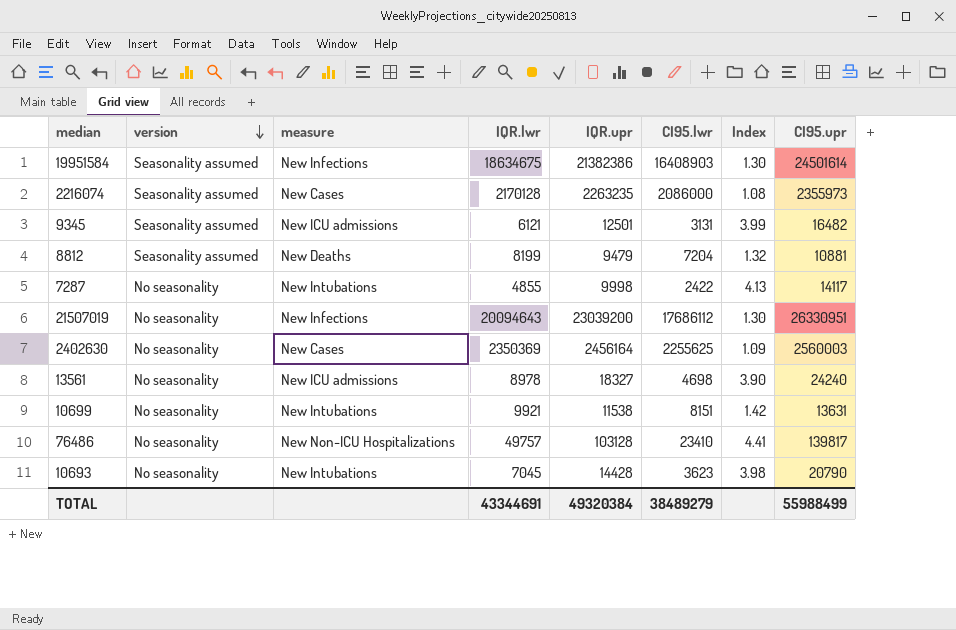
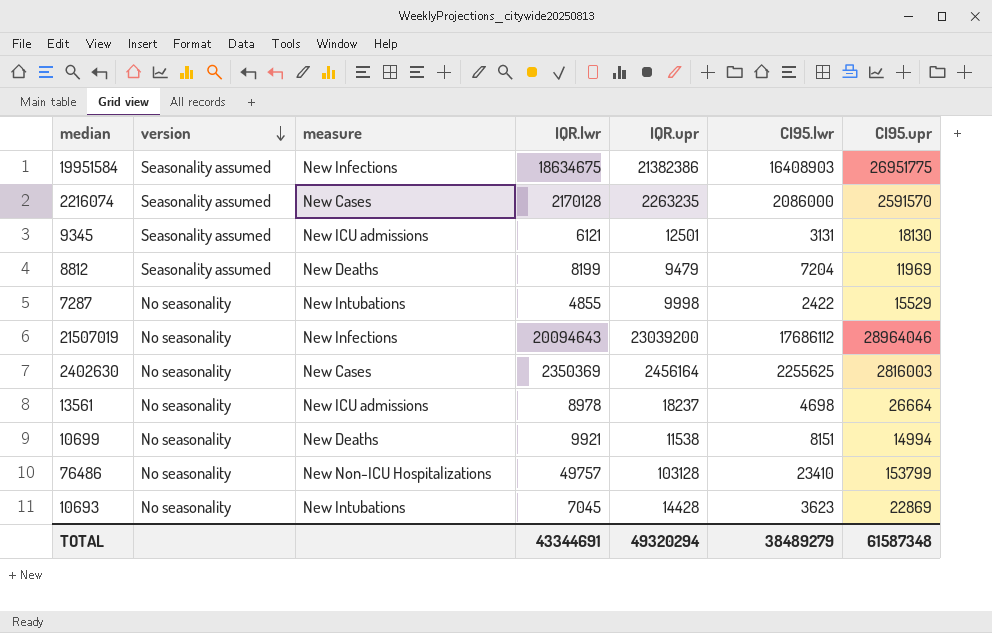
column Index | formula: [IQR.upr] / [CI95.lwr] -> none
19951584 | CI95.upr: 24501614 -> 26951775
2216074 | CI95.upr: 2355973 -> 2591570
9345 | CI95.upr: 16482 -> 18130
8812 | CI95.upr: 10881 -> 11969
7287 | CI95.upr: 14117 -> 15529
21507019 | CI95.upr: 26330951 -> 28964046
2402630 | CI95.upr: 2560003 -> 2816003
13561 | IQR.upr: 18327 -> 18237
13561 | CI95.upr: 24240 -> 26664
10699 | measure: New Intubations -> New Deaths
10699 | CI95.upr: 13631 -> 14994
76486 | CI95.upr: 139817 -> 153799
10693 | CI95.upr: 20790 -> 22869
TOTAL | IQR.upr: 49320384 -> 49320294
TOTAL | CI95.upr: 55988499 -> 61587348

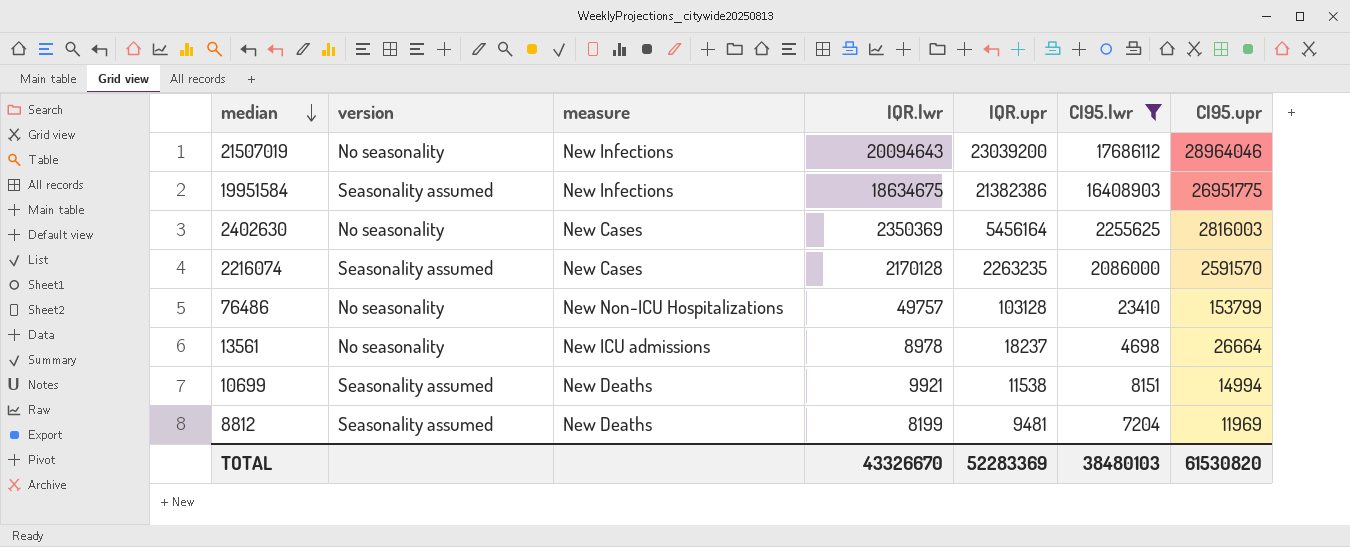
filter: none -> CI95.lwr >= 4698
row order: version descending -> median descending
2402630 | IQR.upr: 2456164 -> 5456164
10699 | version: No seasonality -> Seasonality assumed
8812 | IQR.upr: 9479 -> 9481
TOTAL | IQR.lwr: 43344691 -> 43326670
TOTAL | IQR.upr: 49320294 -> 52283369
TOTAL | CI95.lwr: 38489279 -> 38480103
TOTAL | CI95.upr: 61587348 -> 61530820

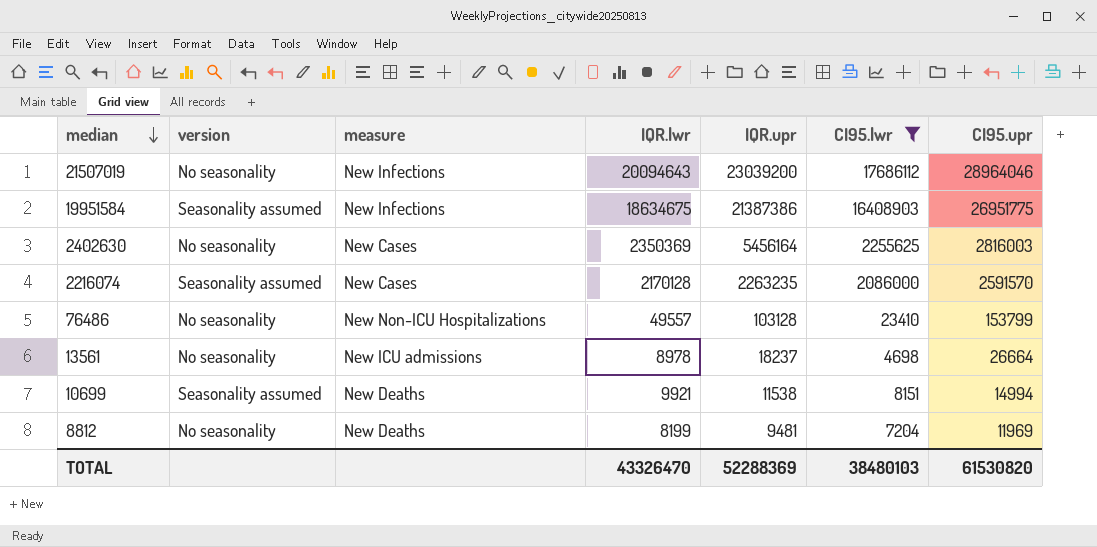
19951584 | IQR.upr: 21382386 -> 21387386
76486 | IQR.lwr: 49757 -> 49557
8812 | version: Seasonality assumed -> No seasonality
TOTAL | IQR.lwr: 43326670 -> 43326470
TOTAL | IQR.upr: 52283369 -> 52288369

